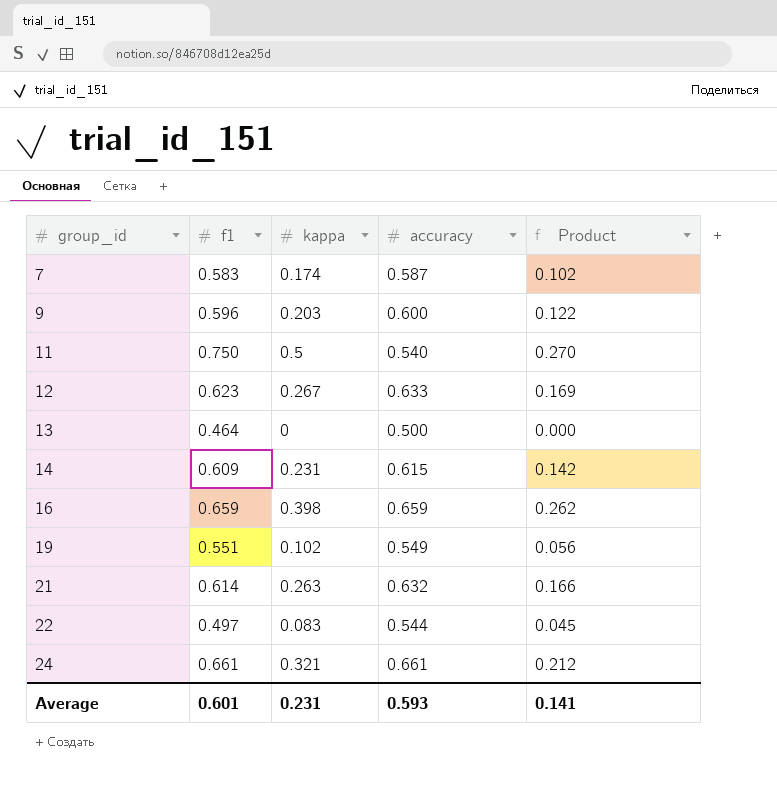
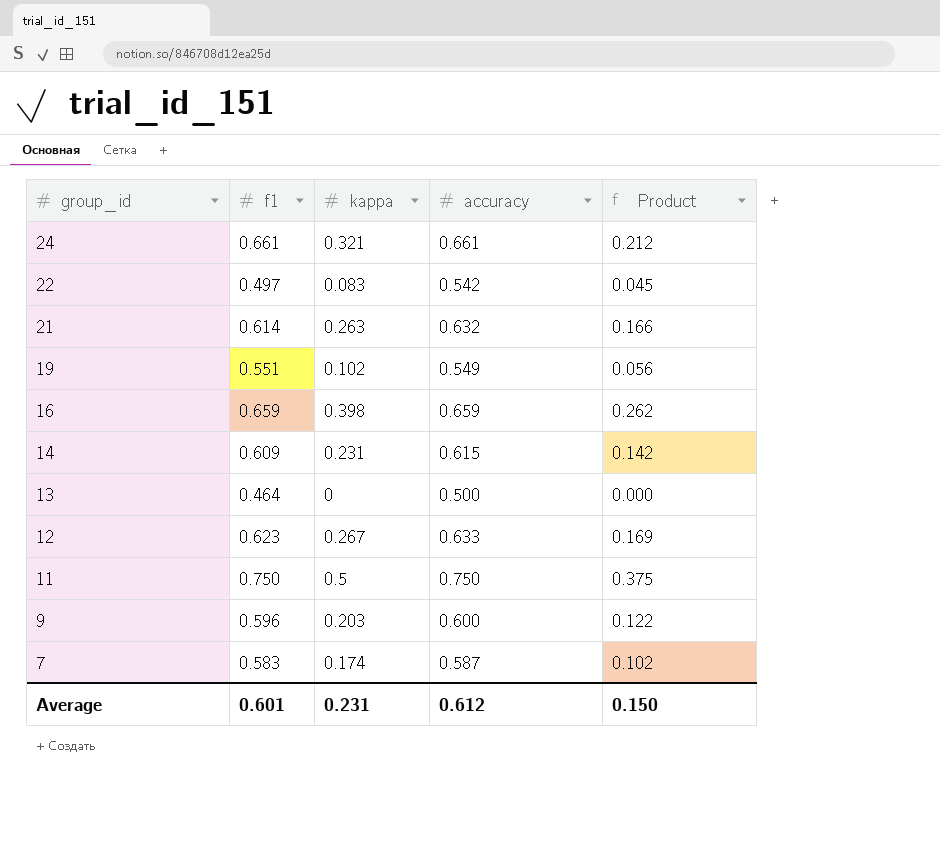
row order: group_id ascending -> group_id descending
22 | accuracy: 0.544 -> 0.542
11 | accuracy: 0.540 -> 0.750
11 | Product: 0.270 -> 0.375
Average | accuracy: 0.593 -> 0.612
Average | Product: 0.141 -> 0.150

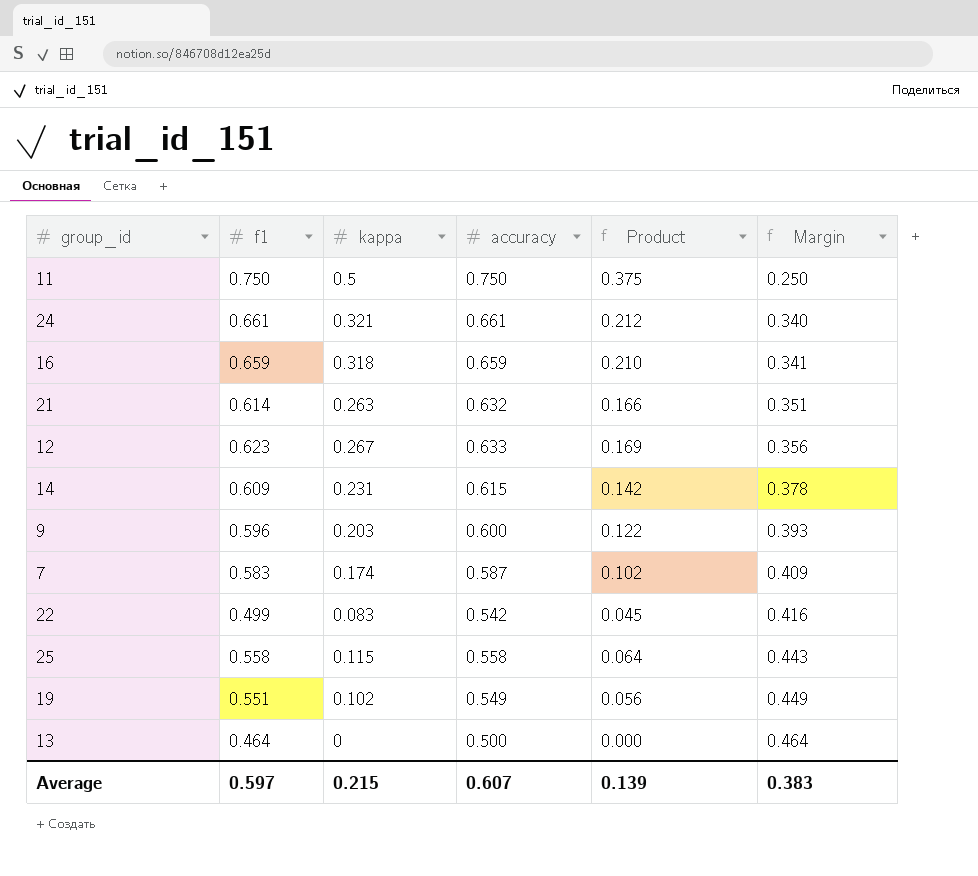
row order: group_id descending -> Margin ascending
column Margin | formula: none -> [f1] - [kappa]
16 | kappa: 0.398 -> 0.318
16 | Product: 0.262 -> 0.210
22 | f1: 0.497 -> 0.499
row 25: none -> 0.558 | 0.115 | 0.558 | 0.064 | 0.443
Average | f1: 0.601 -> 0.597
Average | kappa: 0.231 -> 0.215
Average | accuracy: 0.612 -> 0.607
Average | Product: 0.150 -> 0.139

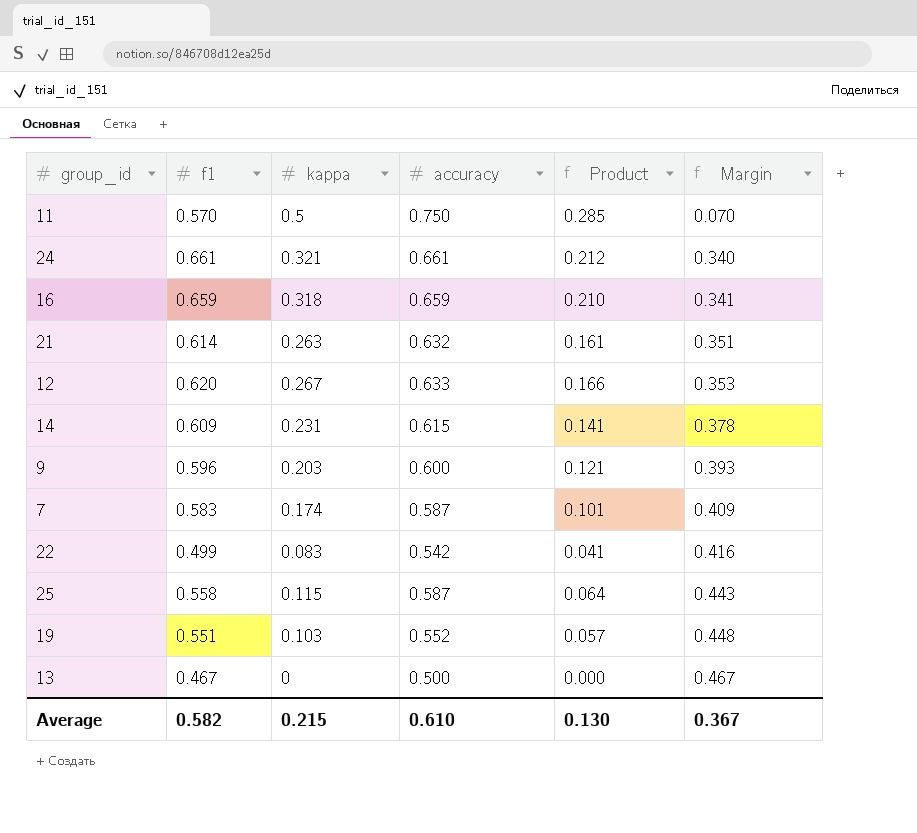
column Product | formula: [kappa] * [accuracy] -> [f1] * [kappa]
11 | f1: 0.750 -> 0.570
11 | Margin: 0.250 -> 0.070
12 | f1: 0.623 -> 0.620
12 | Margin: 0.356 -> 0.353
25 | accuracy: 0.558 -> 0.587
19 | kappa: 0.102 -> 0.103
19 | accuracy: 0.549 -> 0.552
19 | Margin: 0.449 -> 0.448
13 | f1: 0.464 -> 0.467
13 | Margin: 0.464 -> 0.467
Average | f1: 0.597 -> 0.582
Average | accuracy: 0.607 -> 0.610
Average | Product: 0.139 -> 0.130
Average | Margin: 0.383 -> 0.367

